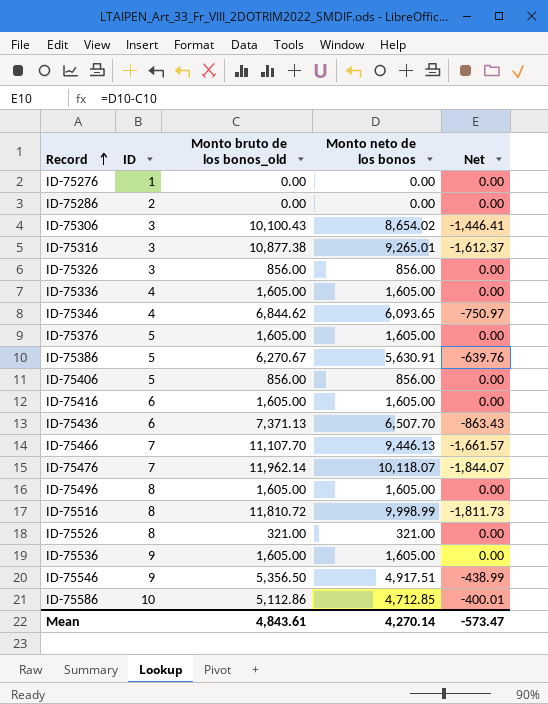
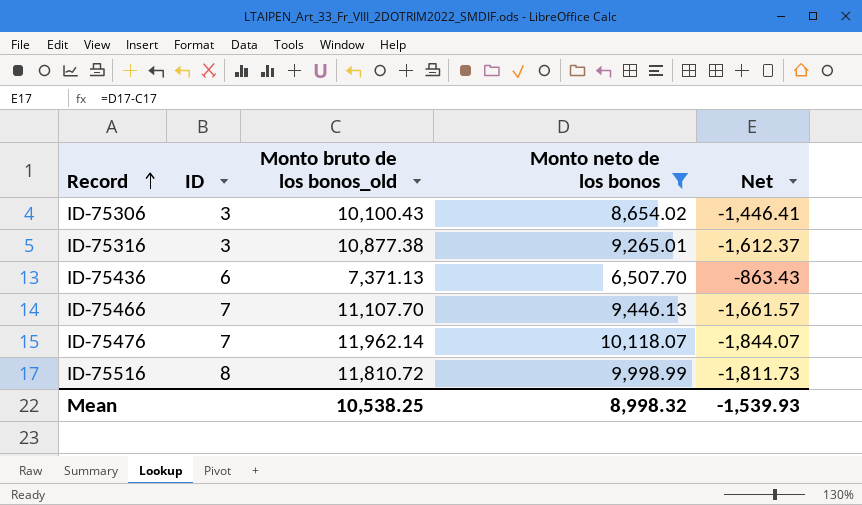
filter: none -> Monto neto de los bonos >= 6,507.70
Mean | Monto bruto de los bonos_old: 4,843.61 -> 10,538.25
Mean | Monto neto de los bonos: 4,270.14 -> 8,998.32
Mean | Net: -573.47 -> -1,539.93

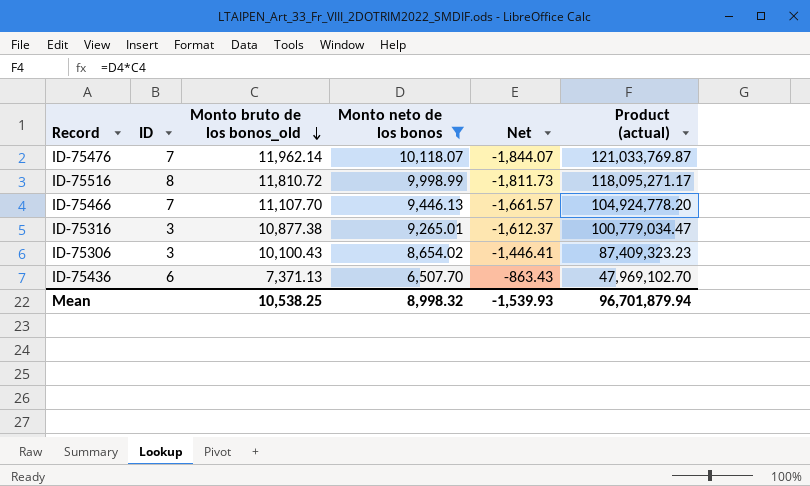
row order: Record ascending -> Monto bruto de los bonos_old descending
column Product (actual) | formula: none -> [Monto bruto de los bonos_old] * [Monto neto de los bonos]

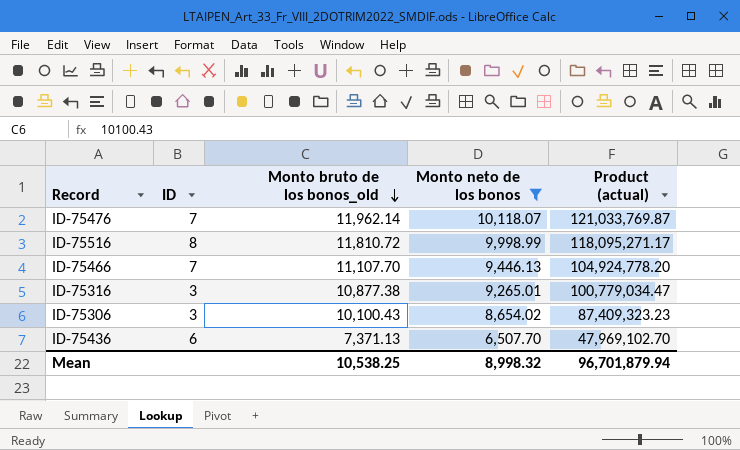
column Net | formula: [Monto neto de los bonos] - [Monto bruto de los bonos_old] -> none

